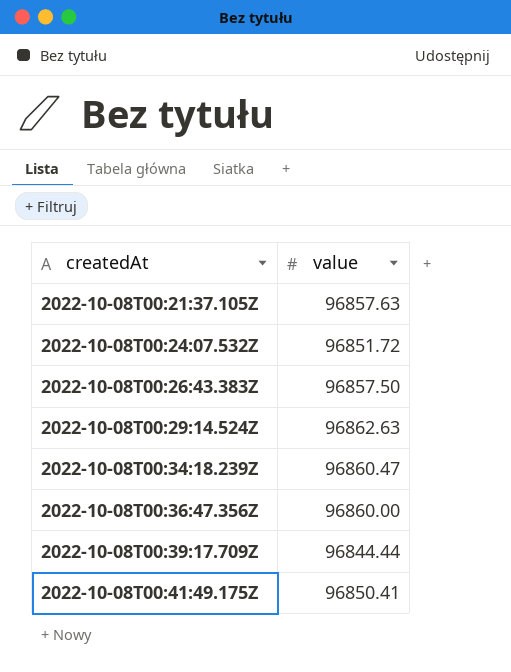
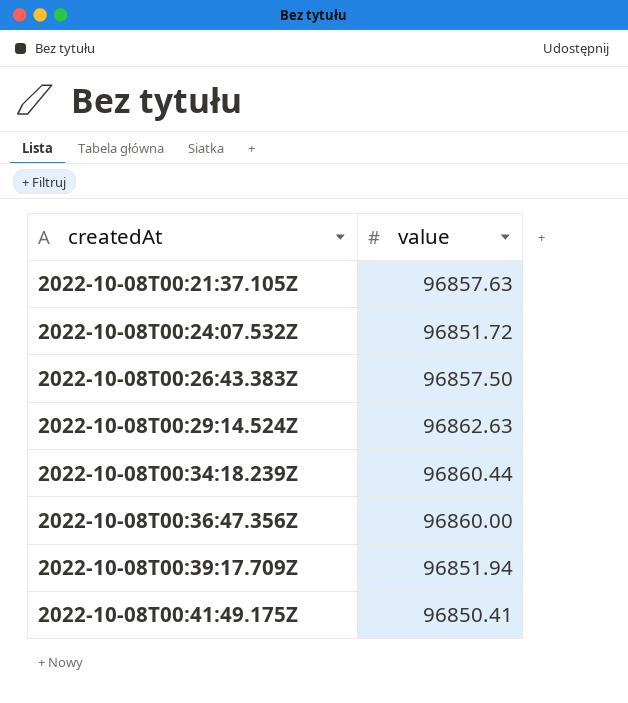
2022-10-08T00:34:18.239Z | value: 96860.47 -> 96860.44
2022-10-08T00:39:17.709Z | value: 96844.44 -> 96851.94

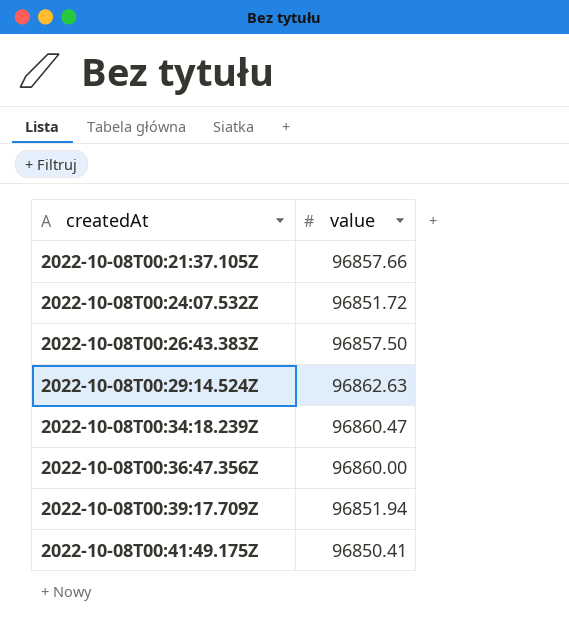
2022-10-08T00:21:37.105Z | value: 96857.63 -> 96857.66
2022-10-08T00:34:18.239Z | value: 96860.44 -> 96860.47

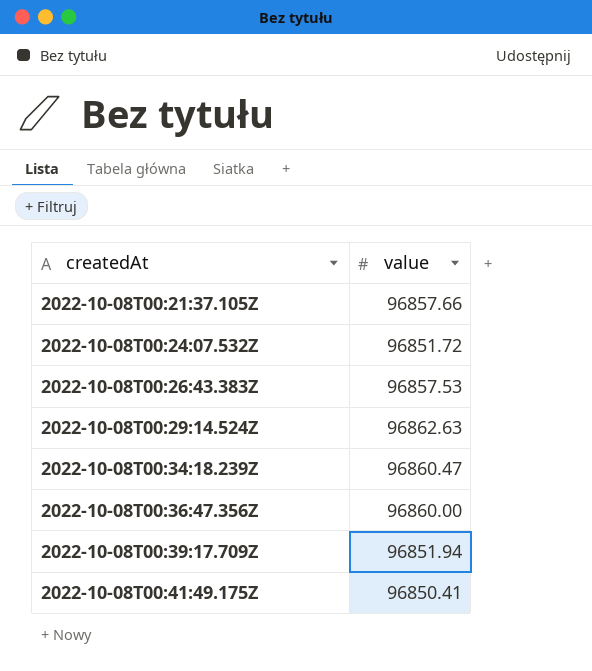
2022-10-08T00:26:43.383Z | value: 96857.50 -> 96857.53

